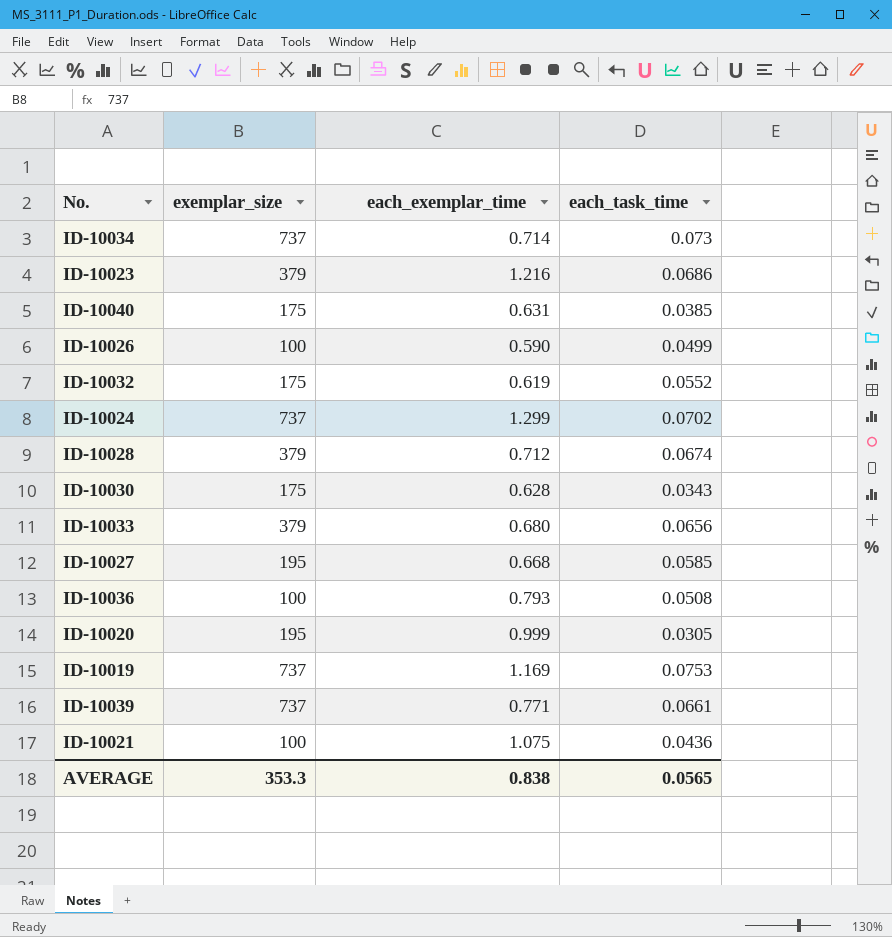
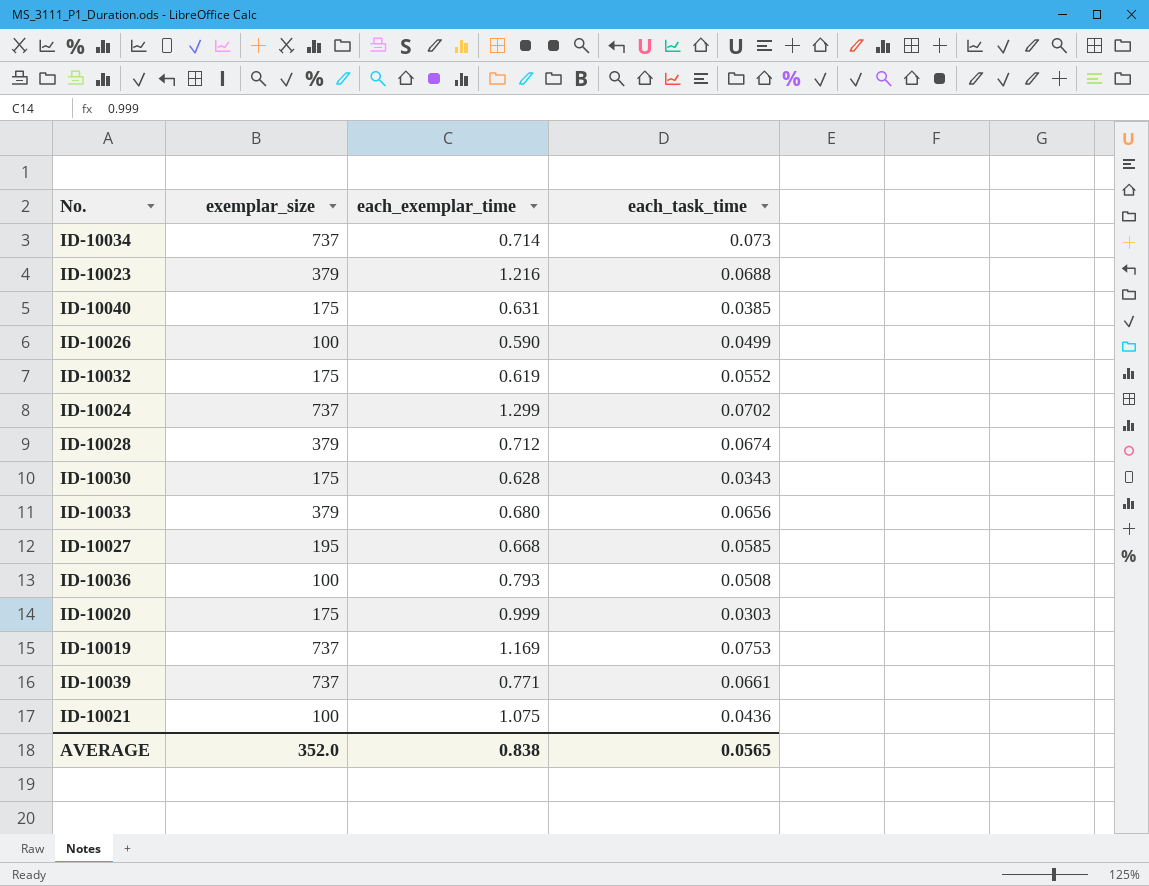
ID-10023 | each_task_time: 0.0686 -> 0.0688
ID-10020 | exemplar_size: 195 -> 175
ID-10020 | each_task_time: 0.0305 -> 0.0303
AVERAGE | exemplar_size: 353.3 -> 352.0

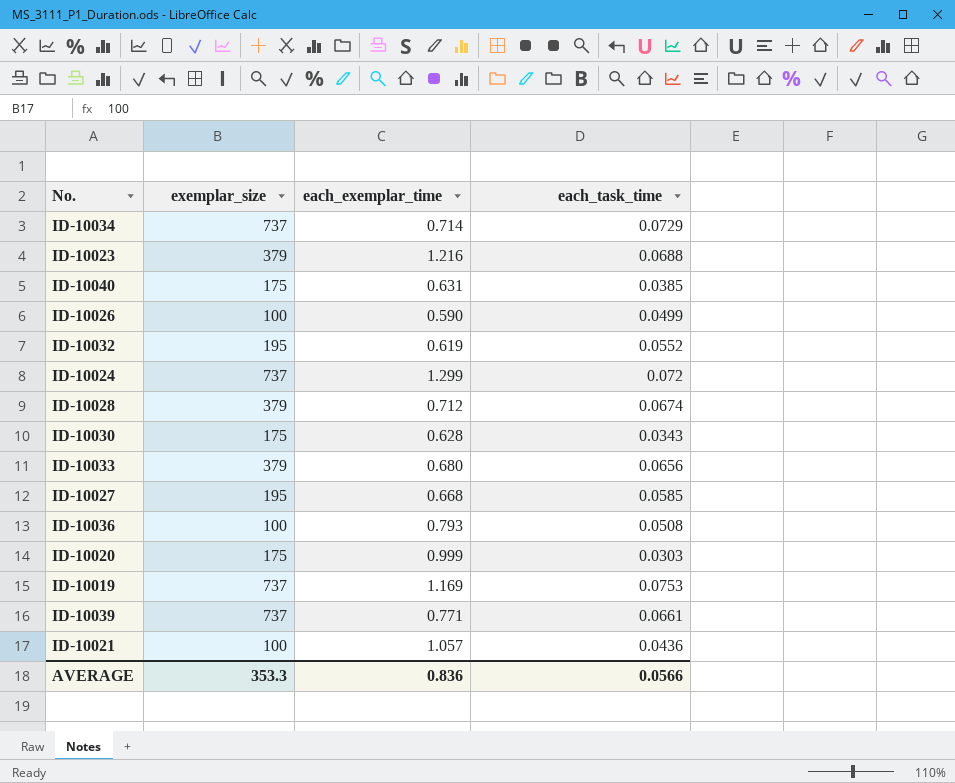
ID-10034 | each_task_time: 0.073 -> 0.0729
ID-10032 | exemplar_size: 175 -> 195
ID-10024 | each_task_time: 0.0702 -> 0.072
ID-10021 | each_exemplar_time: 1.075 -> 1.057
AVERAGE | exemplar_size: 352.0 -> 353.3
AVERAGE | each_exemplar_time: 0.838 -> 0.836
AVERAGE | each_task_time: 0.0565 -> 0.0566

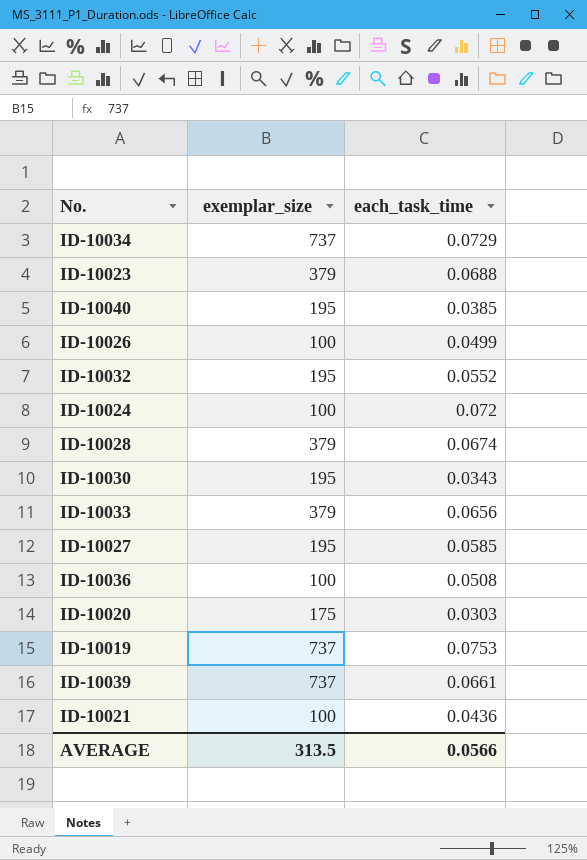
column each_exemplar_time | position: 3 -> none
ID-10040 | exemplar_size: 175 -> 195
ID-10024 | exemplar_size: 737 -> 100
ID-10030 | exemplar_size: 175 -> 195
AVERAGE | exemplar_size: 353.3 -> 313.5

